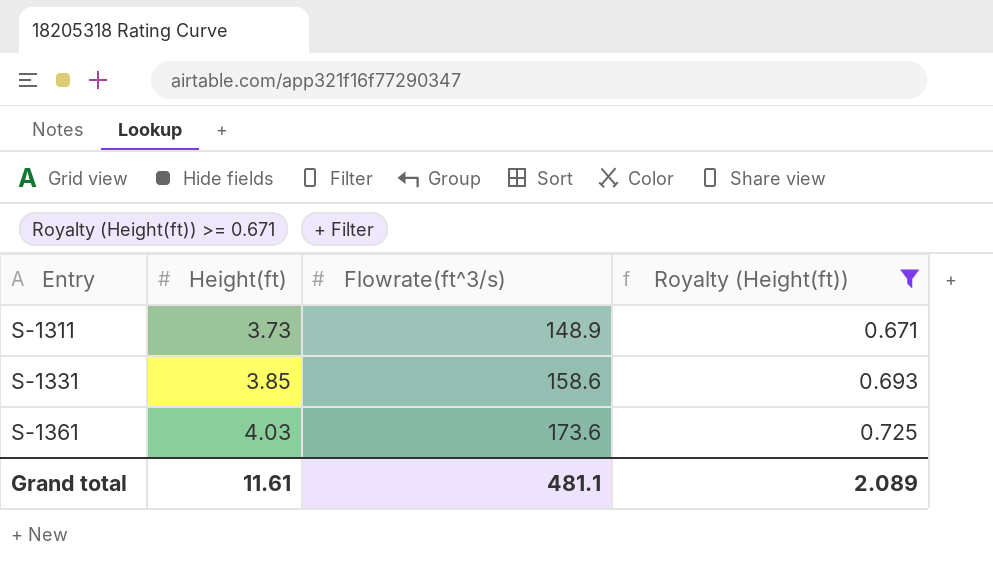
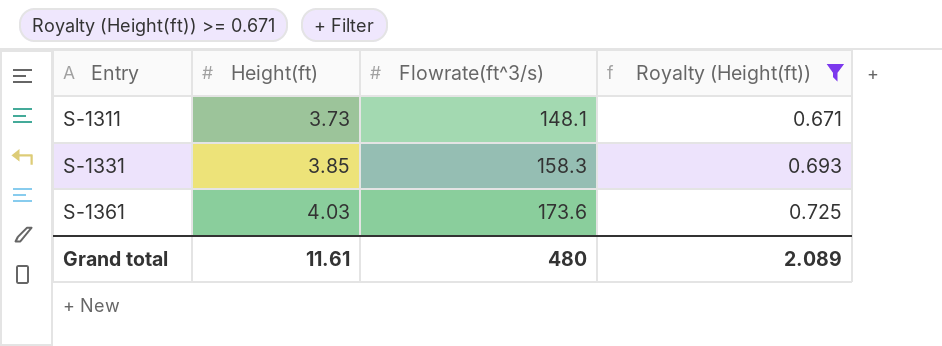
S-1311 | Flowrate(ft^3/s): 148.9 -> 148.1
S-1331 | Flowrate(ft^3/s): 158.6 -> 158.3
Grand total | Flowrate(ft^3/s): 481.1 -> 480

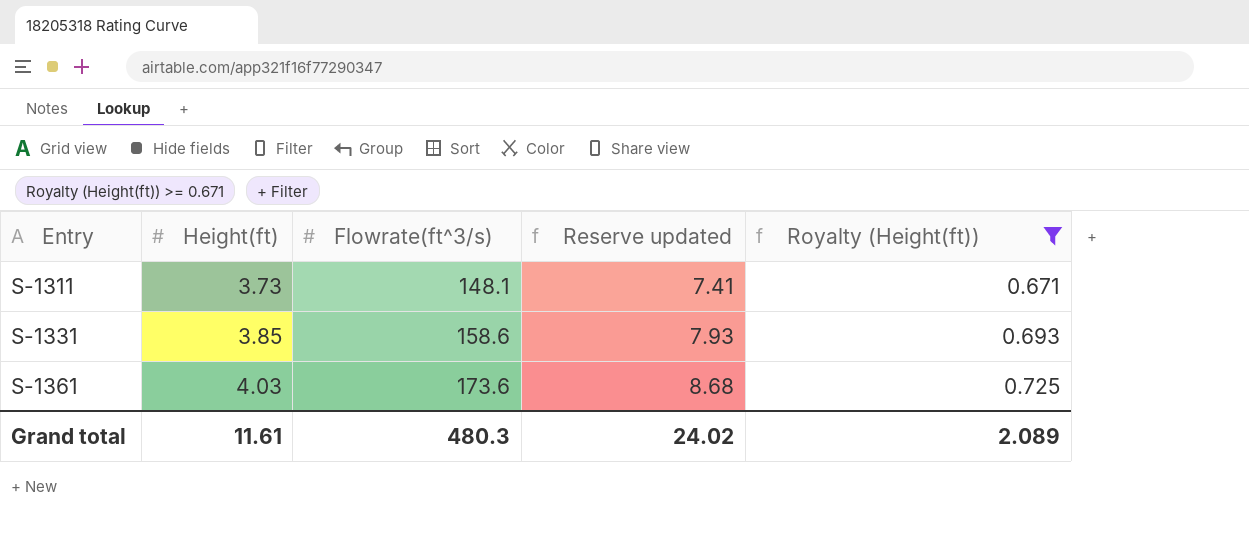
column Reserve updated | formula: none -> [Flowrate(ft^3/s)] * 0.05
S-1331 | Flowrate(ft^3/s): 158.3 -> 158.6
Grand total | Flowrate(ft^3/s): 480 -> 480.3

